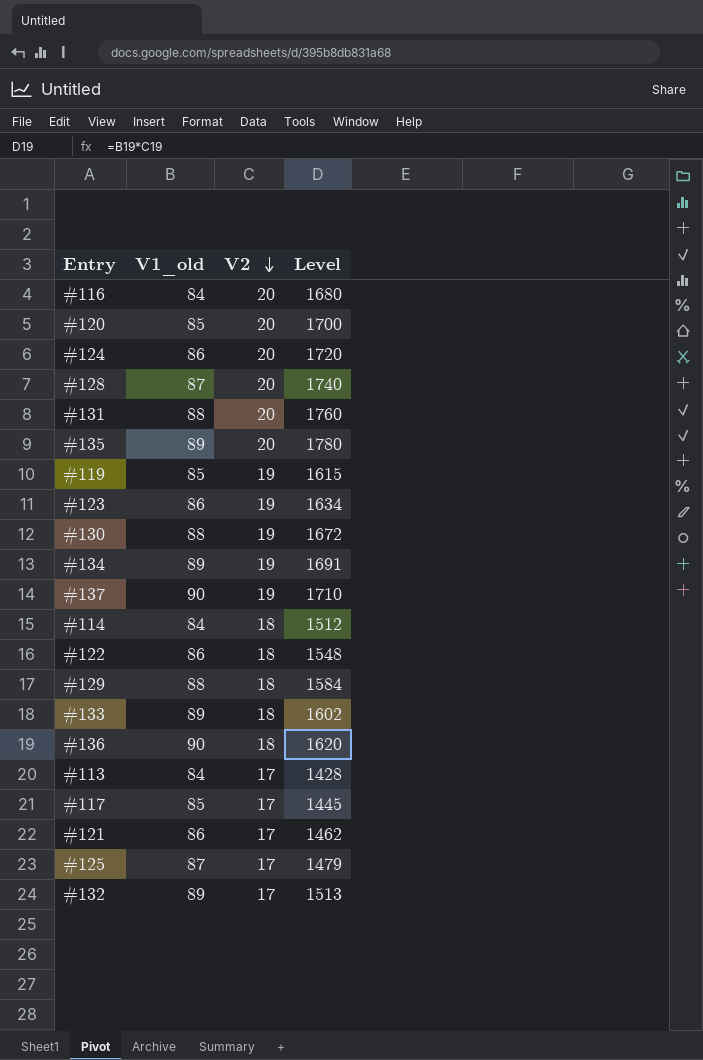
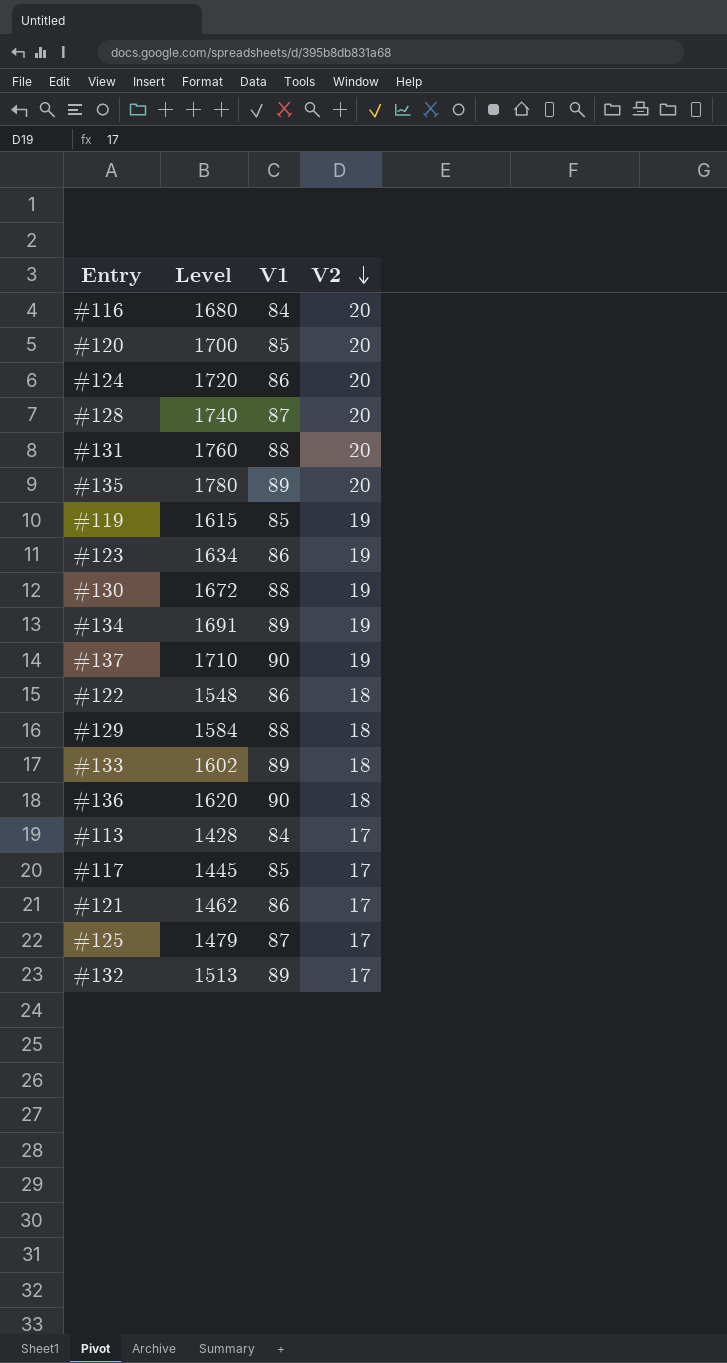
column Level | position: 4 -> 2
column name: V1_old -> V1
row #114: 84 | 18 | 1512 -> none

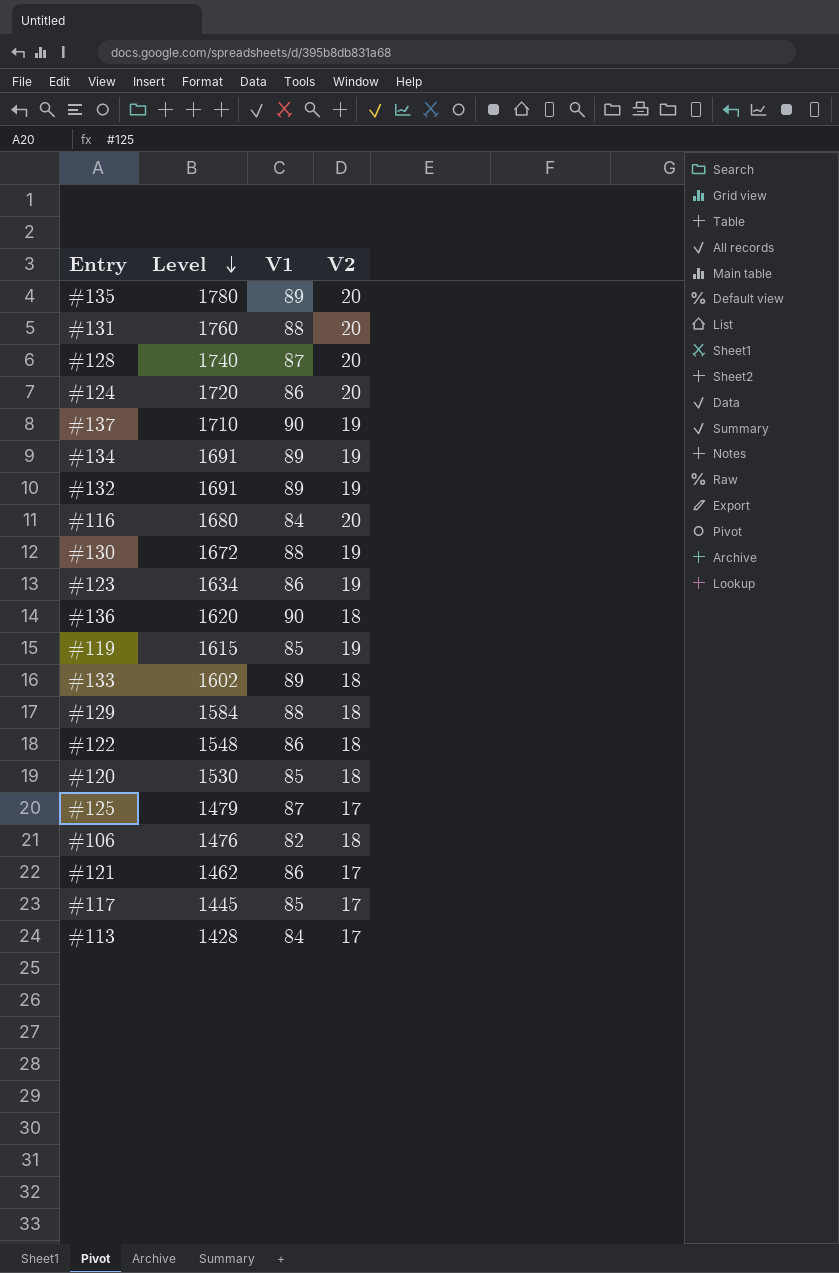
row order: V2 descending -> Level descending
#132 | Level: 1513 -> 1691
#132 | V2: 17 -> 19
#120 | Level: 1700 -> 1530
#120 | V2: 20 -> 18
row #106: none -> 1476 | 82 | 18

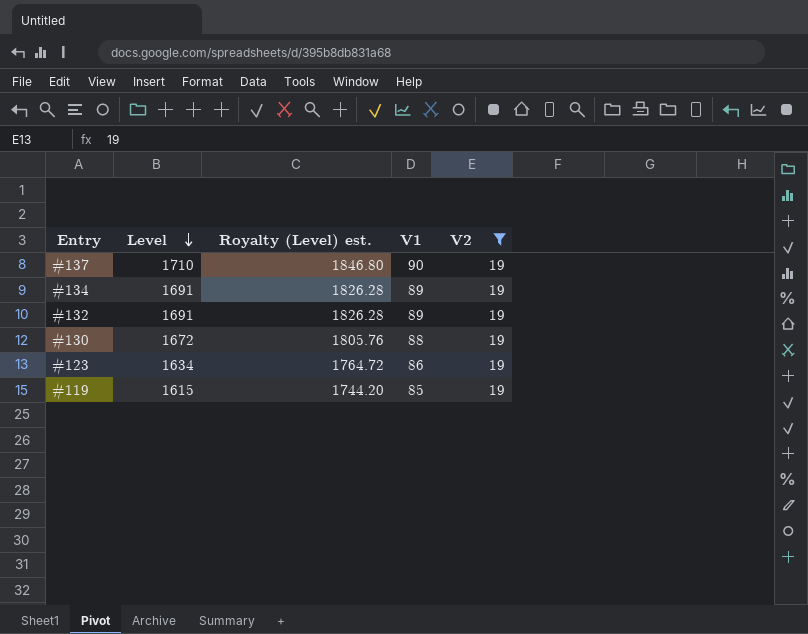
filter: none -> V2 = 19
column Royalty (Level) est. | formula: none -> [Level] * 1.08

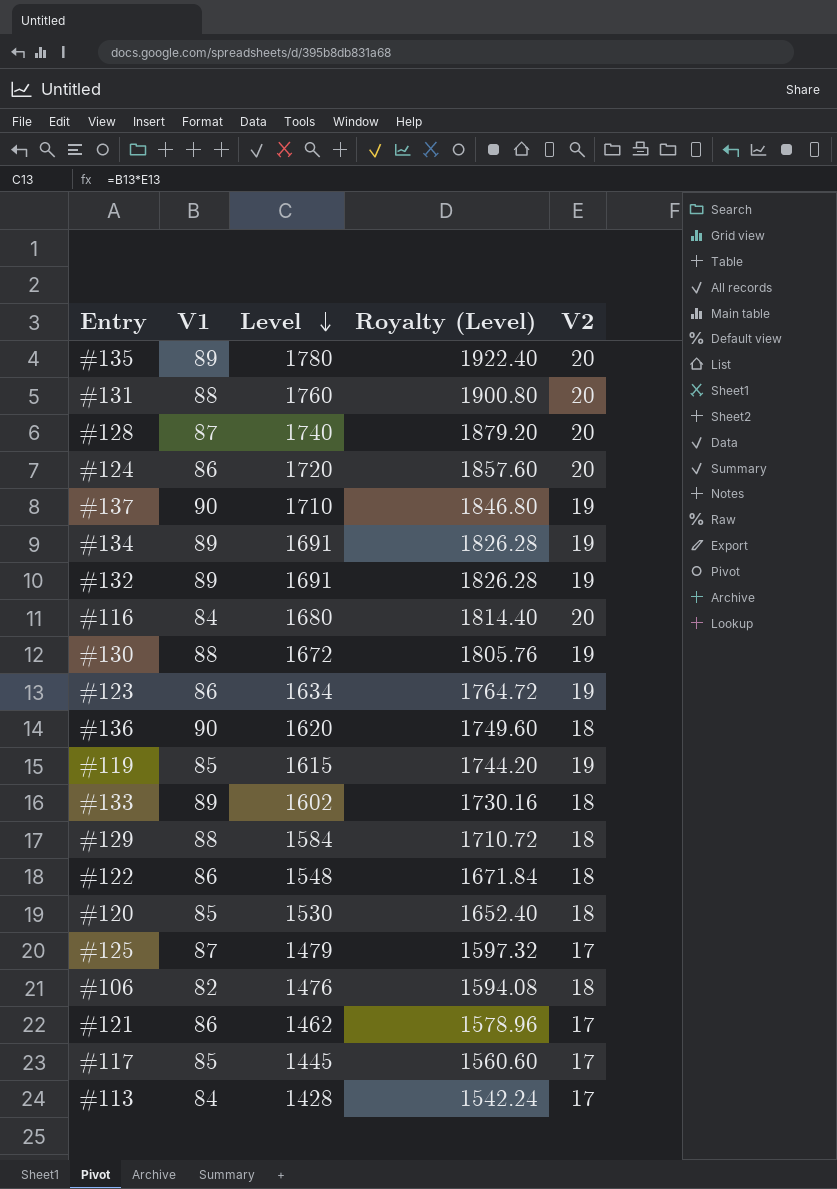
filter: V2 = 19 -> none
column V1 | position: 4 -> 2
column name: Royalty (Level) est. -> Royalty (Level)

